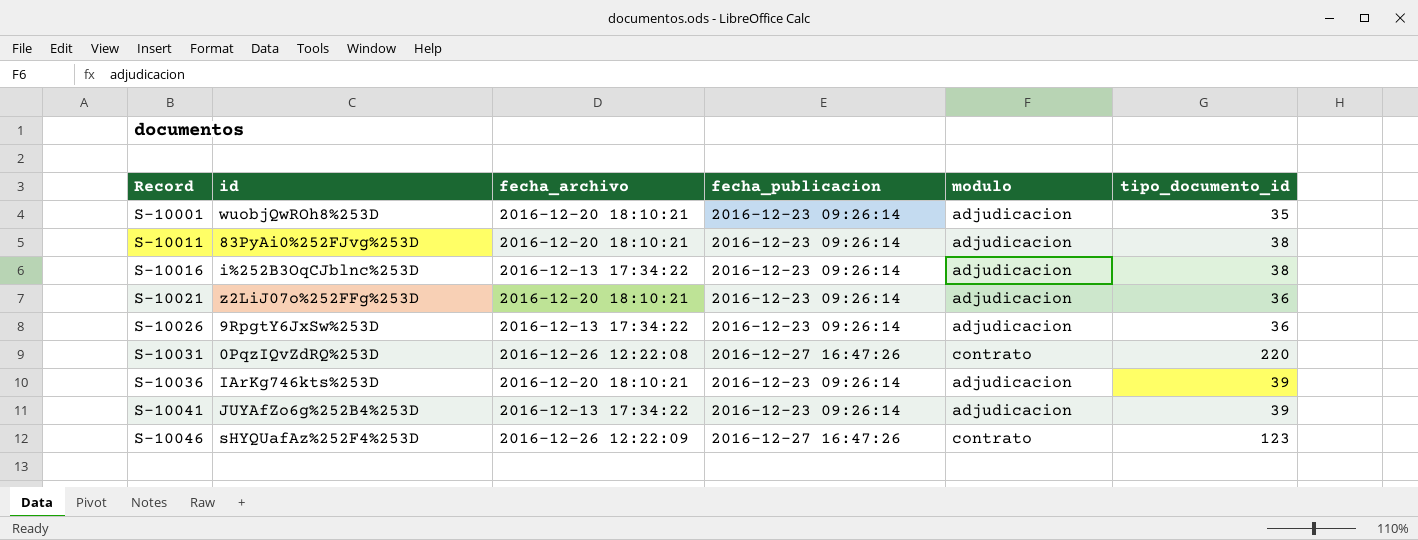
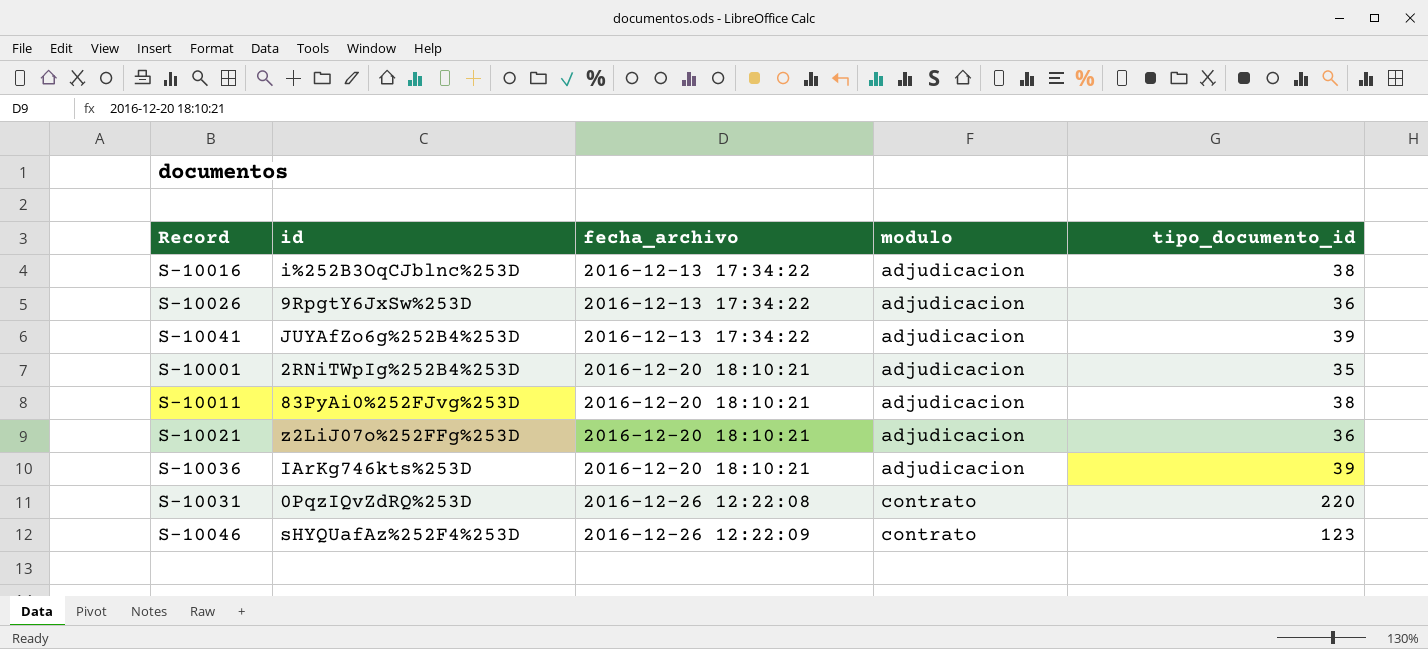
row order: Record ascending -> fecha_archivo ascending
column fecha_publicacion | position: 4 -> none
S-10001 | id: wuobjQwROh8%253D -> 2RNiTWpIg%252B4%253D

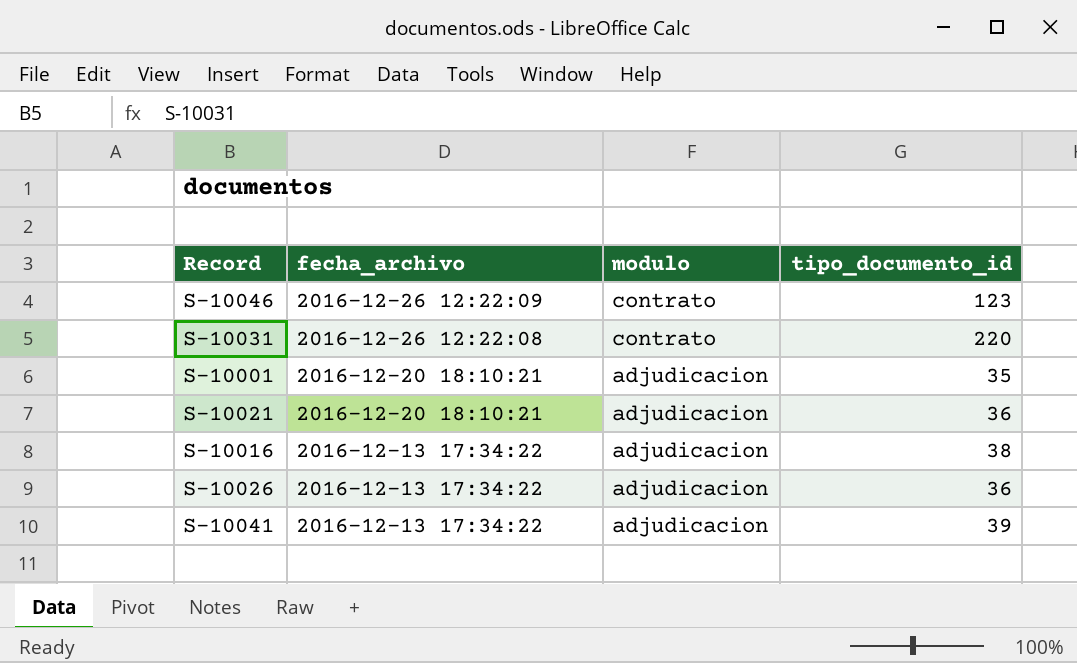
row order: fecha_archivo ascending -> fecha_archivo descending
column id | position: 2 -> none
row S-10011: 83PyAi0%252FJvg%253D | 2016-12-20 18:10:21 | adjudicacion | 38 -> none
row S-10036: IArKg746kts%253D | 2016-12-20 18:10:21 | adjudicacion | 39 -> none

